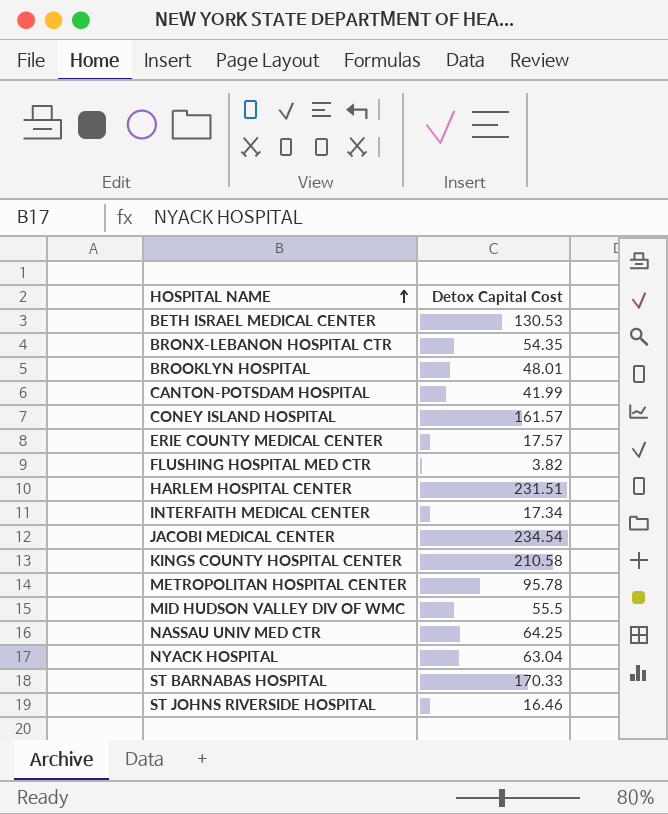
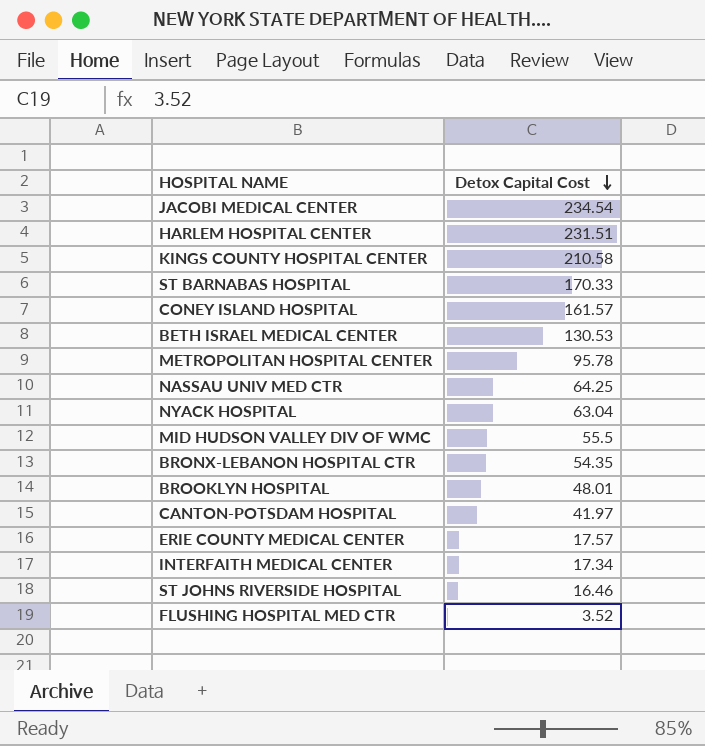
row order: HOSPITAL NAME ascending -> Detox Capital Cost descending
CANTON-POTSDAM HOSPITAL | Detox Capital Cost: 41.99 -> 41.97
FLUSHING HOSPITAL MED CTR | Detox Capital Cost: 3.82 -> 3.52

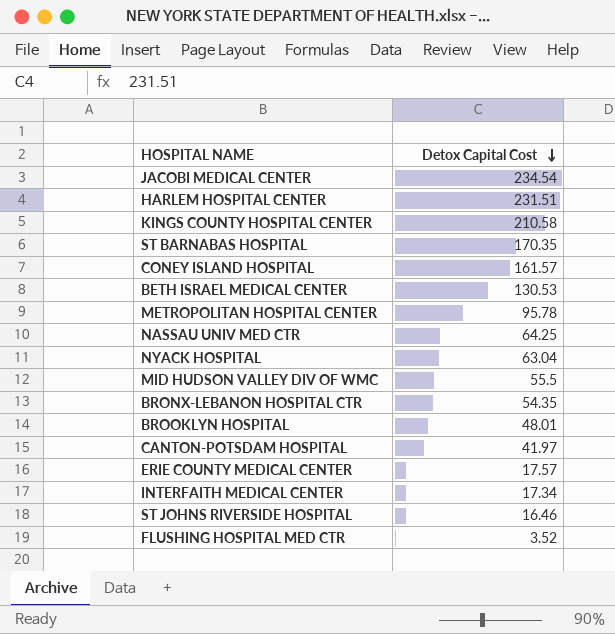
ST BARNABAS HOSPITAL | Detox Capital Cost: 170.33 -> 170.35

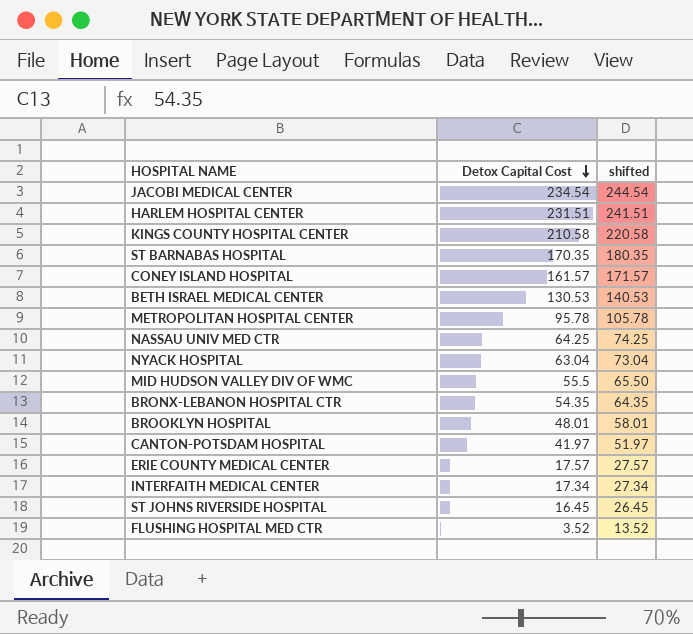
column shifted | formula: none -> [Detox Capital Cost] + 10
ST JOHNS RIVERSIDE HOSPITAL | Detox Capital Cost: 16.46 -> 16.45

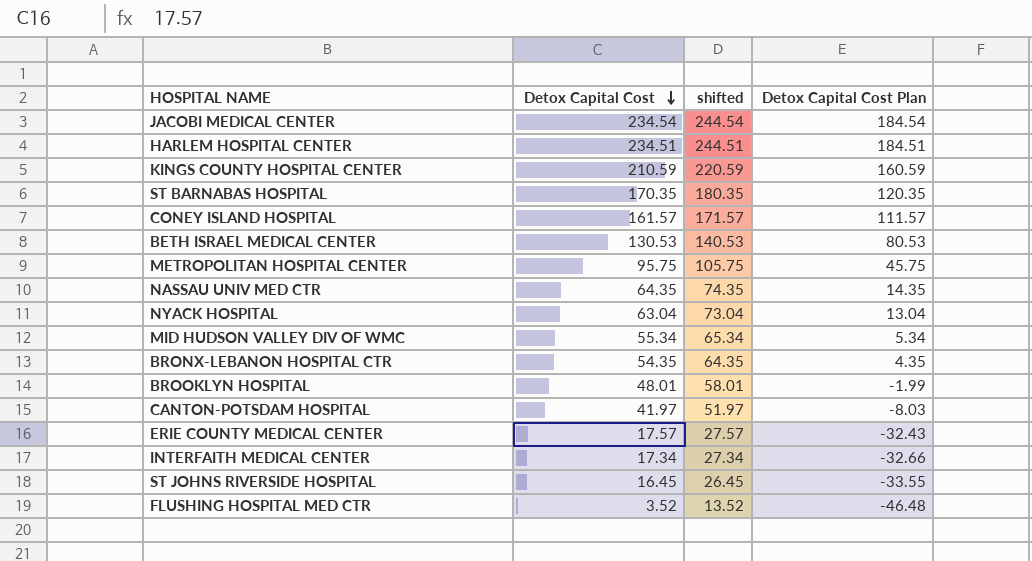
column Detox Capital Cost Plan | formula: none -> [Detox Capital Cost] - 50
HARLEM HOSPITAL CENTER | Detox Capital Cost: 231.51 -> 234.51
HARLEM HOSPITAL CENTER | shifted: 241.51 -> 244.51
KINGS COUNTY HOSPITAL CENTER | Detox Capital Cost: 210.58 -> 210.59
KINGS COUNTY HOSPITAL CENTER | shifted: 220.58 -> 220.59
METROPOLITAN HOSPITAL CENTER | Detox Capital Cost: 95.78 -> 95.75
METROPOLITAN HOSPITAL CENTER | shifted: 105.78 -> 105.75
NASSAU UNIV MED CTR | Detox Capital Cost: 64.25 -> 64.35
NASSAU UNIV MED CTR | shifted: 74.25 -> 74.35
MID HUDSON VALLEY DIV OF WMC | Detox Capital Cost: 55.5 -> 55.34
MID HUDSON VALLEY DIV OF WMC | shifted: 65.50 -> 65.34

